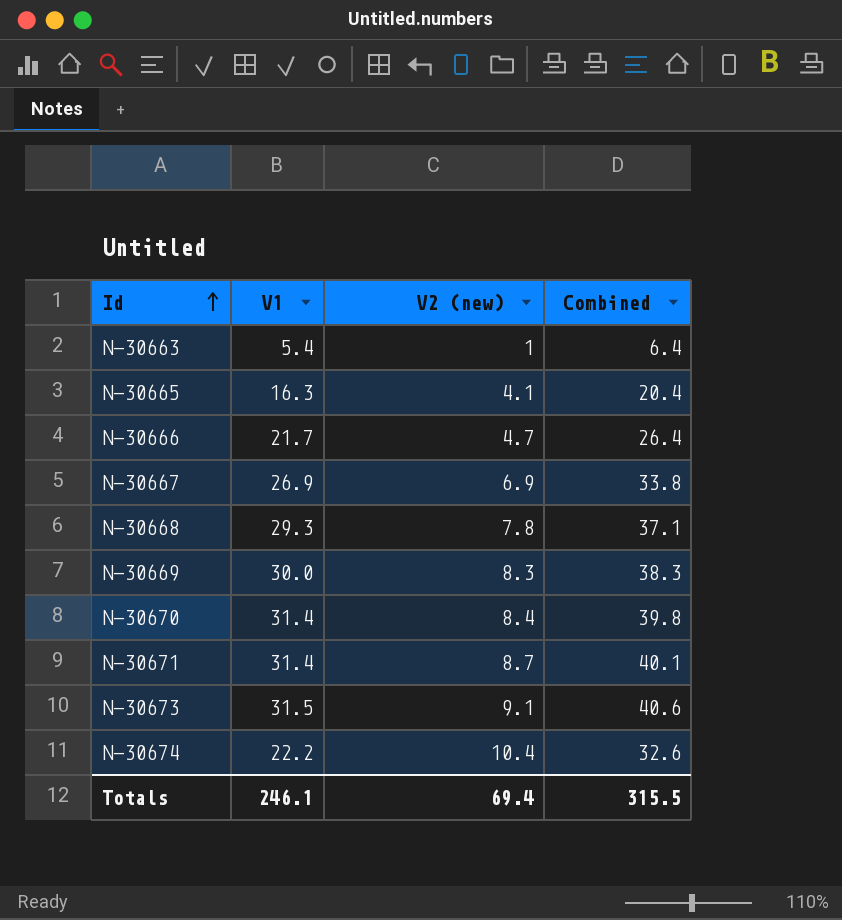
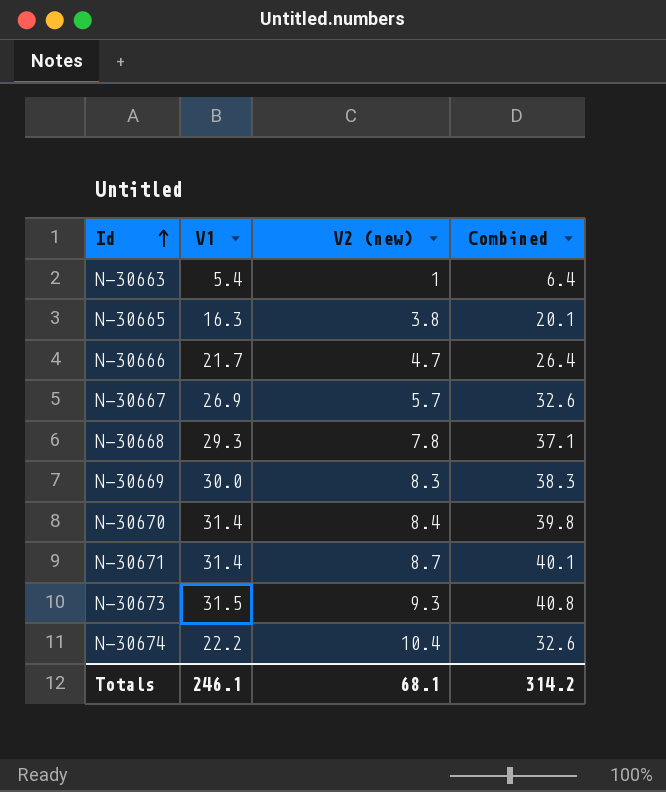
N-30665 | V2 (new): 4.1 -> 3.8
N-30665 | Combined: 20.4 -> 20.1
N-30667 | V2 (new): 6.9 -> 5.7
N-30667 | Combined: 33.8 -> 32.6
N-30673 | V2 (new): 9.1 -> 9.3
N-30673 | Combined: 40.6 -> 40.8
Totals | V2 (new): 69.4 -> 68.1
Totals | Combined: 315.5 -> 314.2

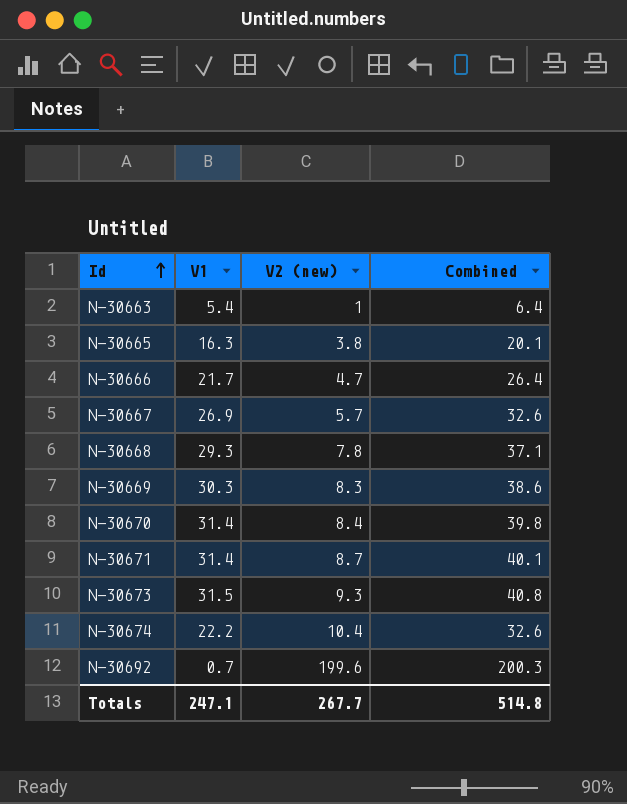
N-30669 | V1: 30.0 -> 30.3
N-30669 | Combined: 38.3 -> 38.6
row N-30692: none -> 0.7 | 199.6 | 200.3
Totals | V1: 246.1 -> 247.1
Totals | V2 (new): 68.1 -> 267.7
Totals | Combined: 314.2 -> 514.8

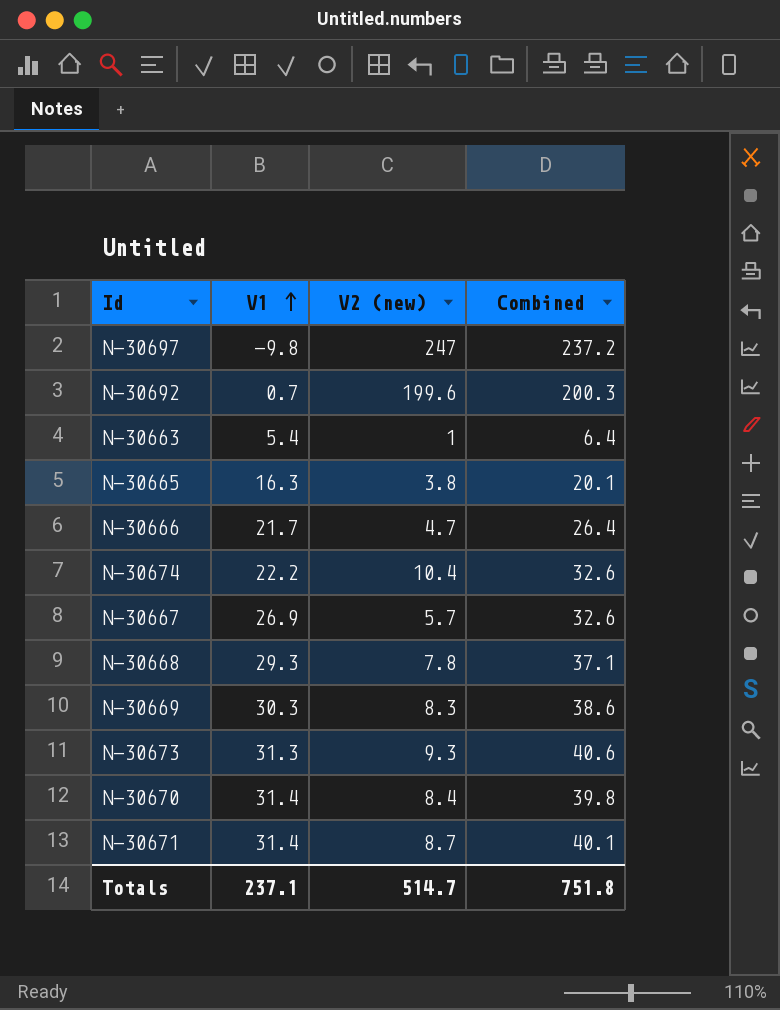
row order: Id ascending -> V1 ascending
row N-30697: none -> -9.8 | 247 | 237.2
N-30673 | V1: 31.5 -> 31.3
N-30673 | Combined: 40.8 -> 40.6
Totals | V1: 247.1 -> 237.1
Totals | V2 (new): 267.7 -> 514.7
Totals | Combined: 514.8 -> 751.8

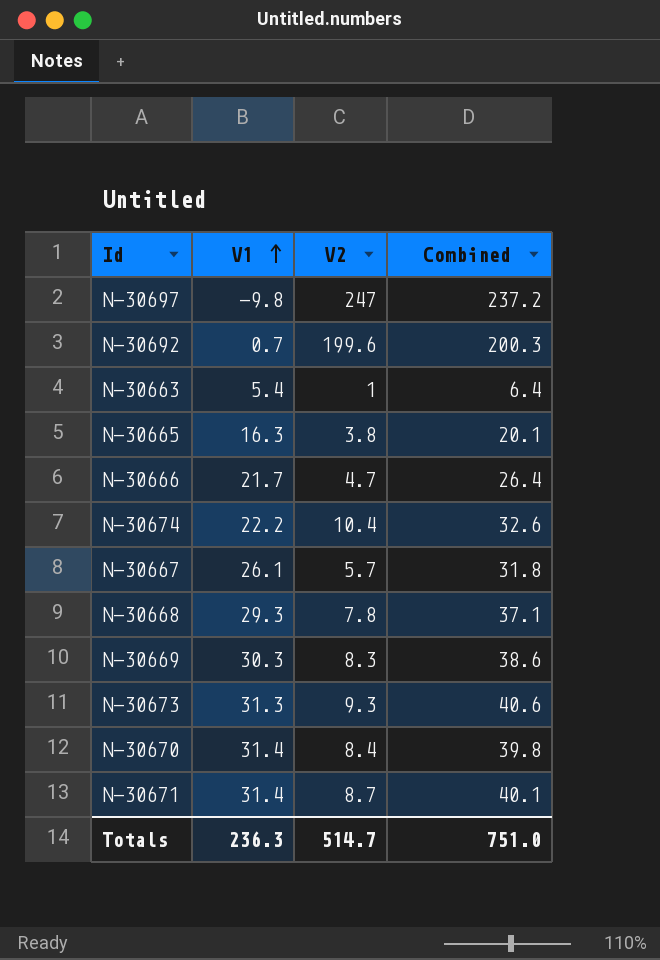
column name: V2 (new) -> V2
N-30667 | V1: 26.9 -> 26.1
N-30667 | Combined: 32.6 -> 31.8
Totals | V1: 237.1 -> 236.3
Totals | Combined: 751.8 -> 751.0

